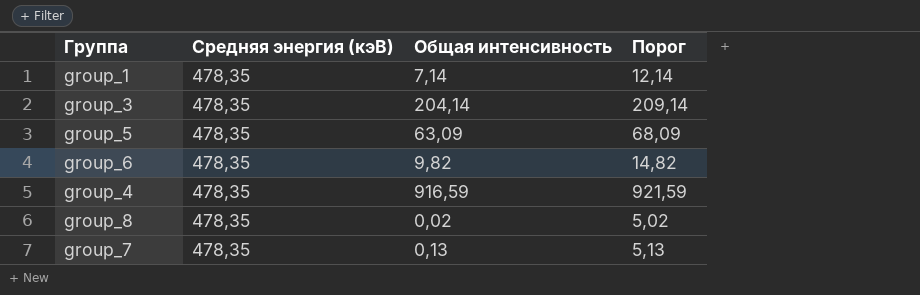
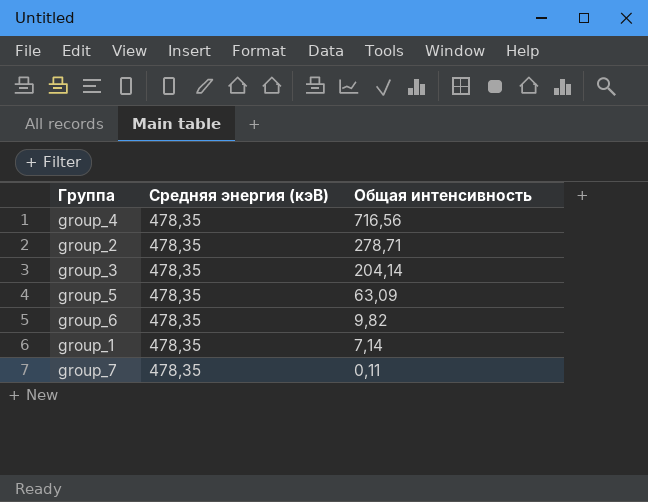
row order: none -> Общая интенсивность descending
column Порог | formula: [Общая интенсивность] + 5 -> none
row group_8: 478,35 | 0,02 | 5,02 -> none
group_4 | Общая интенсивность: 916,59 -> 716,56
row group_2: none -> 478,35 | 278,71
group_7 | Общая интенсивность: 0,13 -> 0,11

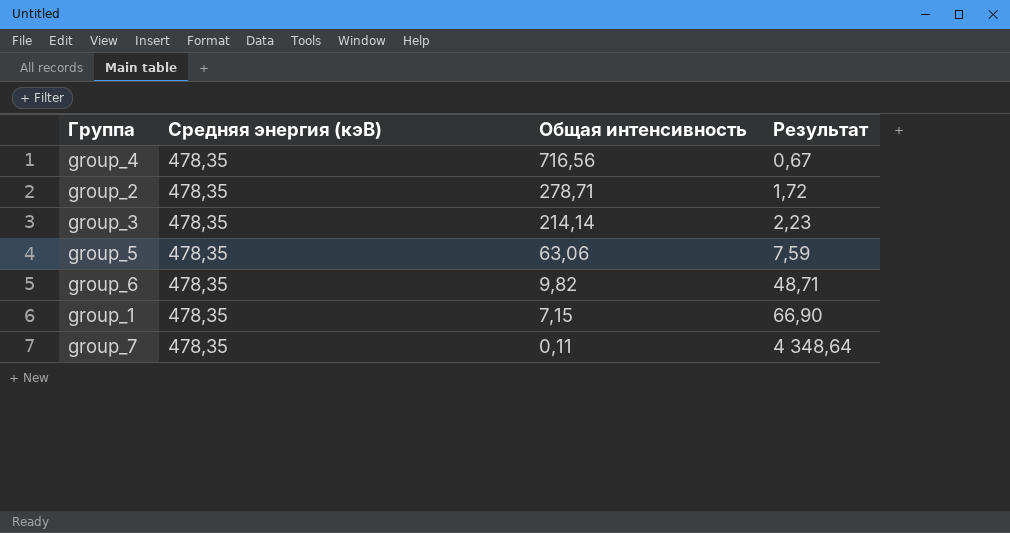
column Результат | formula: none -> [Средняя энергия (кэВ)] / [Общая интенсивность]
group_3 | Общая интенсивность: 204,14 -> 214,14
group_5 | Общая интенсивность: 63,09 -> 63,06
group_1 | Общая интенсивность: 7,14 -> 7,15

